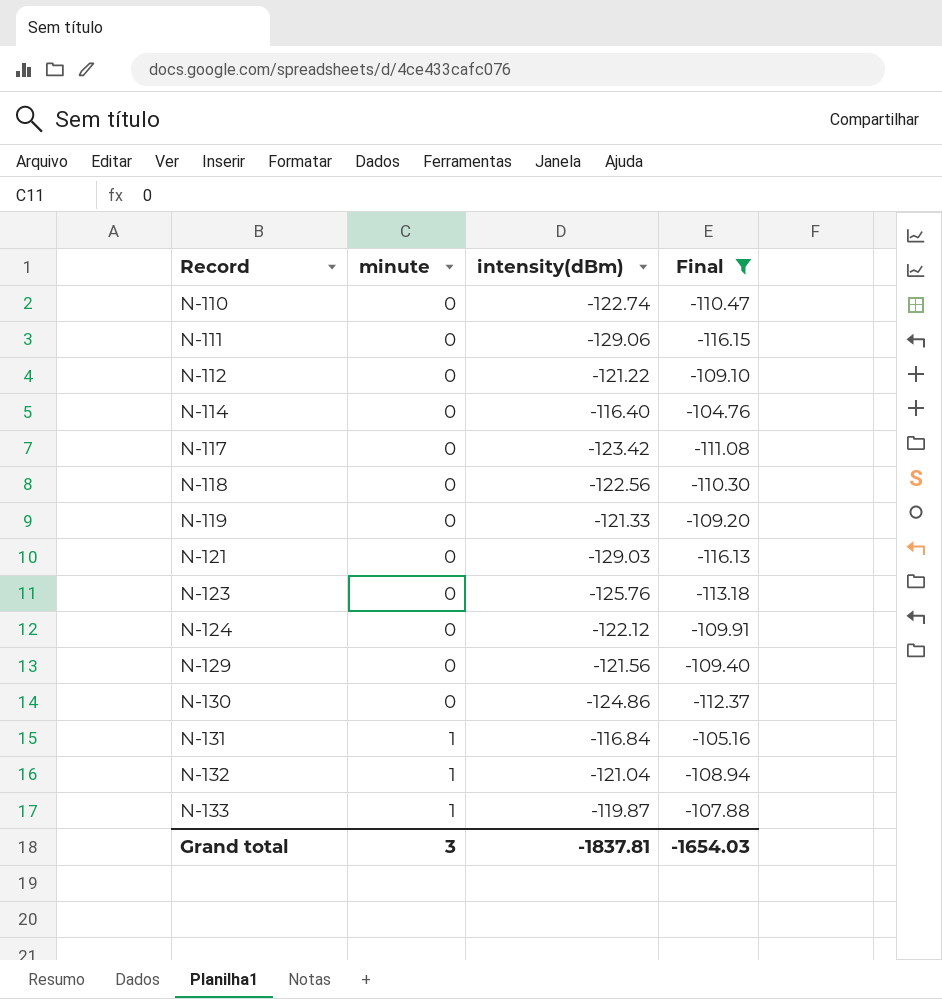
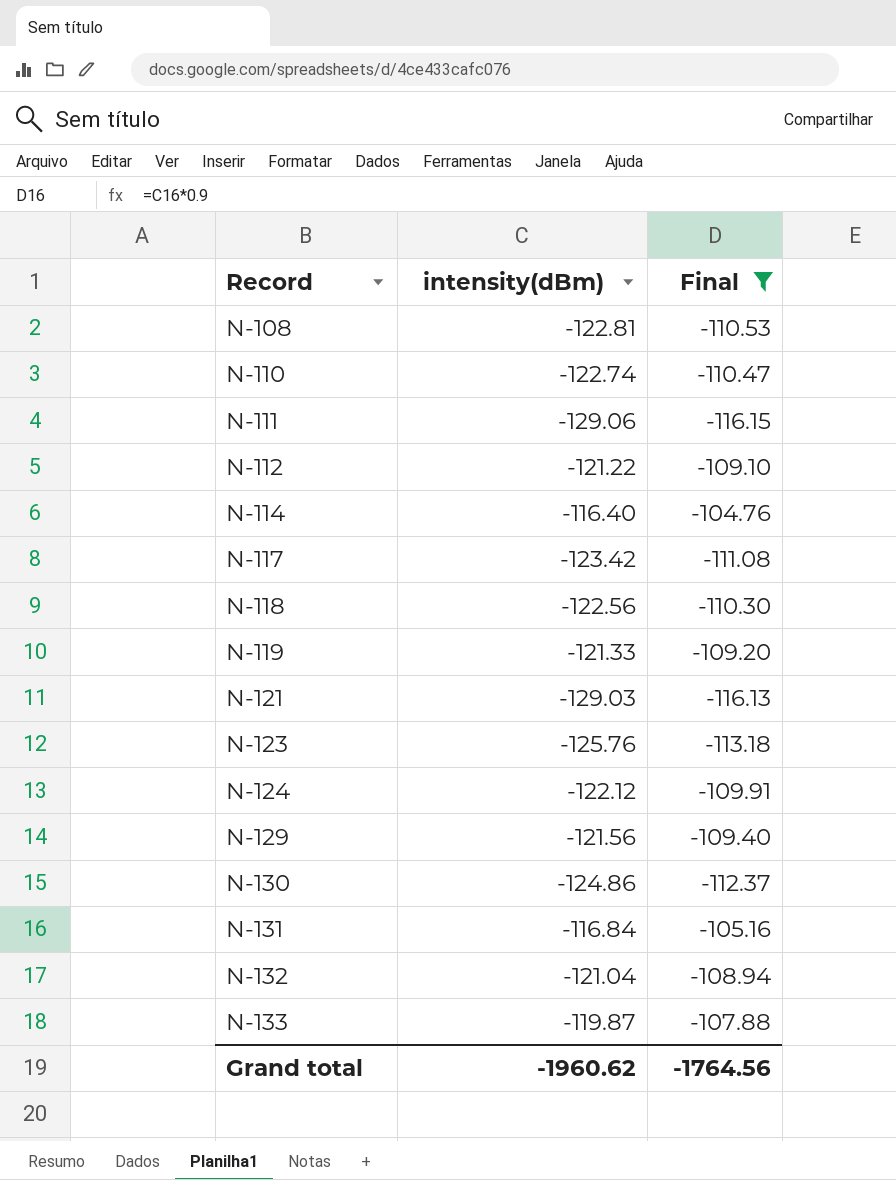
column minute | position: 2 -> none
row N-108: none -> -122.81 | -110.53
Grand total | intensity(dBm): -1837.81 -> -1960.62
Grand total | Final: -1654.03 -> -1764.56

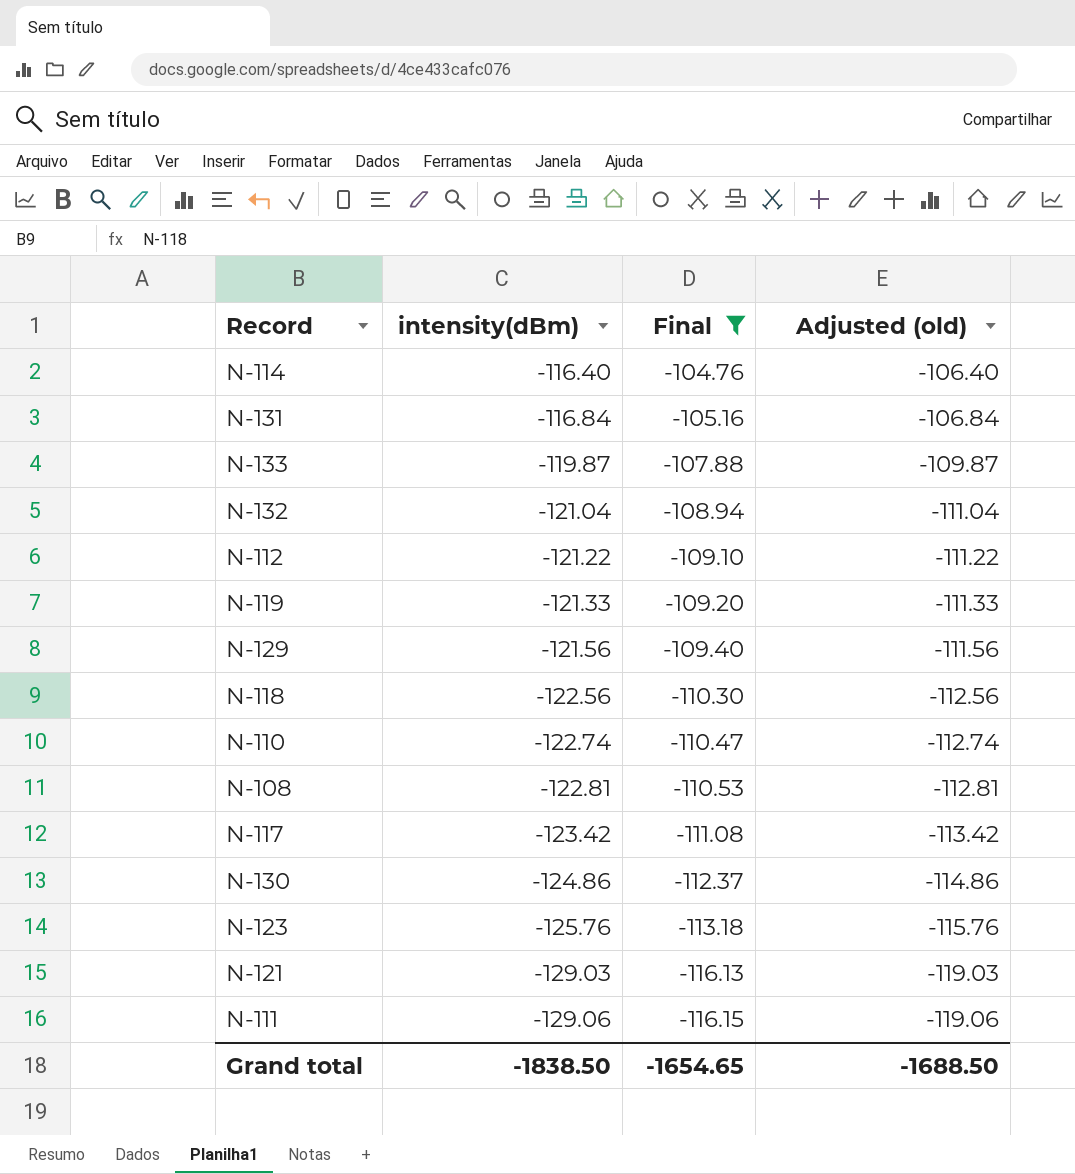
row order: Record ascending -> intensity(dBm) descending
column Adjusted (old) | formula: none -> [intensity(dBm)] + 10
row N-124: -122.12 | -109.91 -> none
Grand total | intensity(dBm): -1960.62 -> -1838.50
Grand total | Final: -1764.56 -> -1654.65

